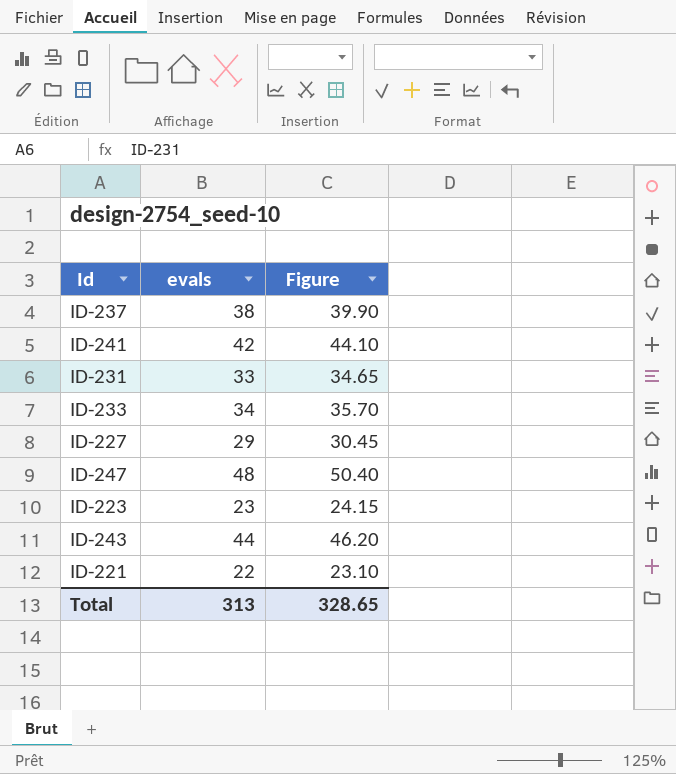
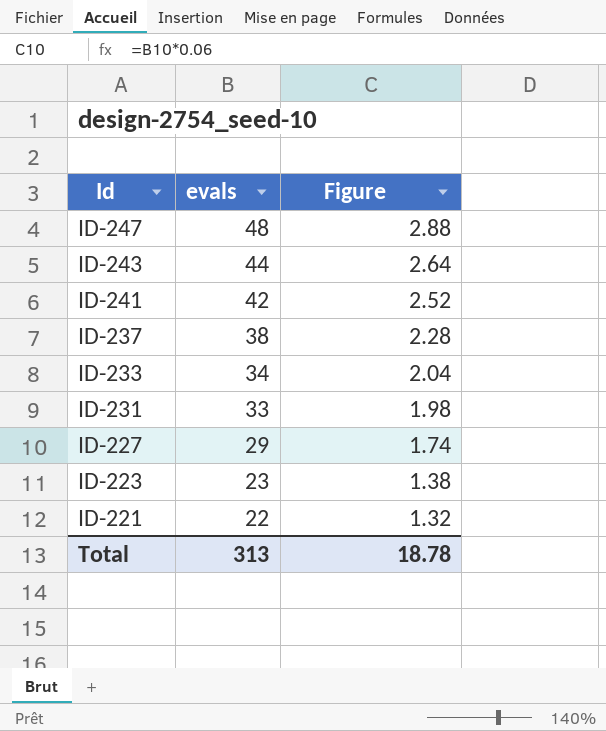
row order: none -> Id descending
column Figure | formula: [evals] * 1.05 -> [evals] * 0.06
Total | Figure: 328.65 -> 18.78

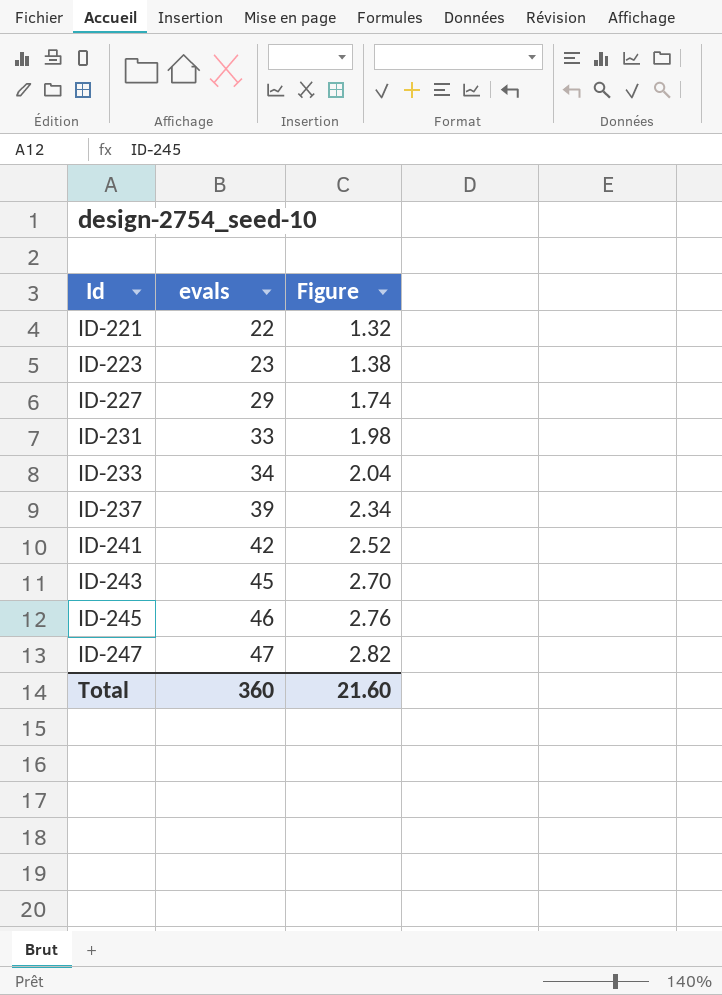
row order: Id descending -> Id ascending
ID-237 | evals: 38 -> 39
ID-237 | Figure: 2.28 -> 2.34
ID-243 | evals: 44 -> 45
ID-243 | Figure: 2.64 -> 2.70
row ID-245: none -> 46 | 2.76
ID-247 | evals: 48 -> 47
ID-247 | Figure: 2.88 -> 2.82
Total | evals: 313 -> 360
Total | Figure: 18.78 -> 21.60

